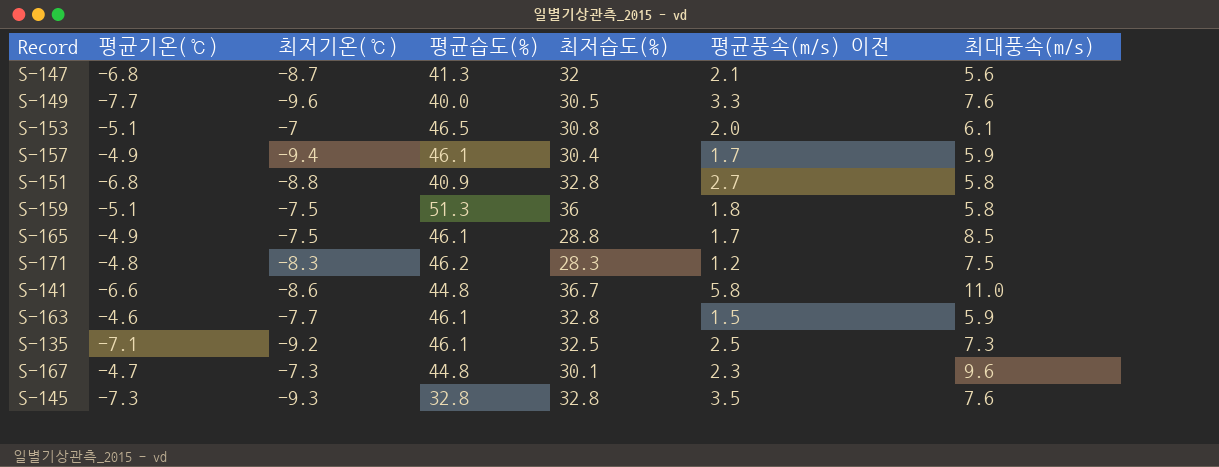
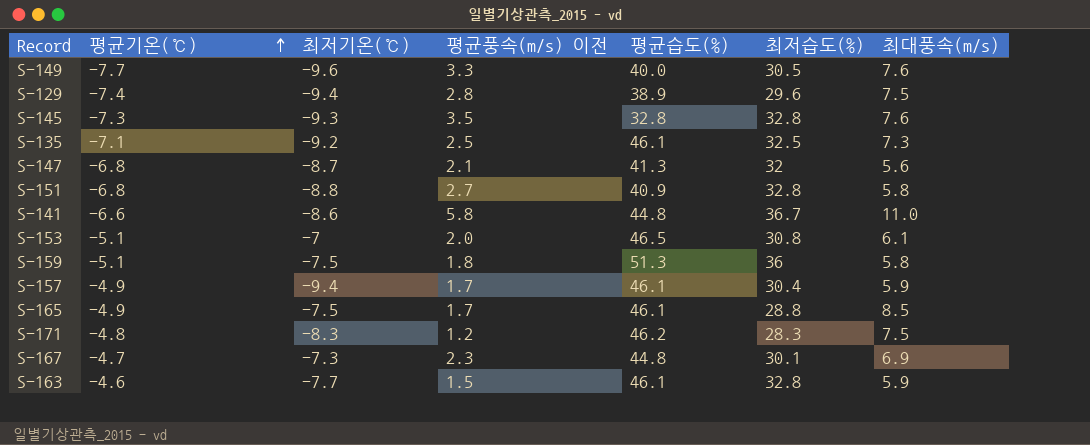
row order: none -> 평균기온(℃) ascending
column 평균풍속(m/s) 이전 | position: 6 -> 4
row S-129: none -> -7.4 | -9.4 | 2.8 | 38.9 | 29.6 | 7.5
S-167 | 최대풍속(m/s): 9.6 -> 6.9

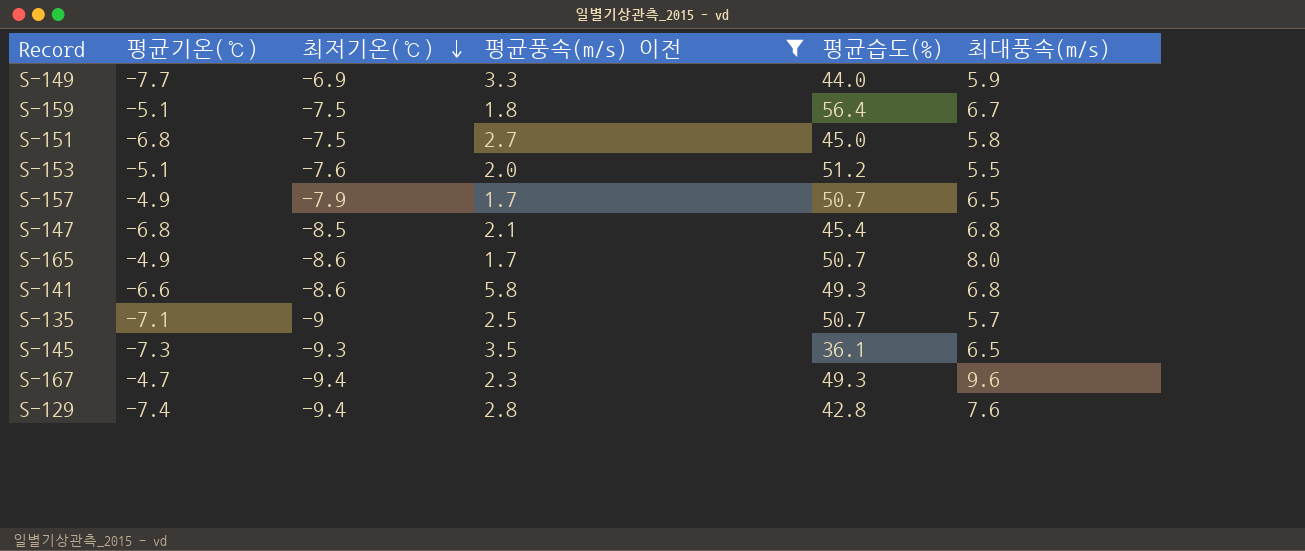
filter: none -> 평균풍속(m/s) 이전 >= 1.7
row order: 평균기온(℃) ascending -> 최저기온(℃) descending
column 최저습도(%) | position: 6 -> none
S-149 | 최저기온(℃): -9.6 -> -6.9
S-149 | 평균습도(%): 40.0 -> 44.0
S-149 | 최대풍속(m/s): 7.6 -> 5.9
S-159 | 평균습도(%): 51.3 -> 56.4
S-159 | 최대풍속(m/s): 5.8 -> 6.7
S-151 | 최저기온(℃): -8.8 -> -7.5
S-151 | 평균습도(%): 40.9 -> 45.0
S-153 | 최저기온(℃): -7 -> -7.6
S-153 | 평균습도(%): 46.5 -> 51.2
S-153 | 최대풍속(m/s): 6.1 -> 5.5
S-157 | 최저기온(℃): -9.4 -> -7.9
S-157 | 평균습도(%): 46.1 -> 50.7
S-157 | 최대풍속(m/s): 5.9 -> 6.5
S-147 | 최저기온(℃): -8.7 -> -8.5
S-147 | 평균습도(%): 41.3 -> 45.4
S-147 | 최대풍속(m/s): 5.6 -> 6.8
S-165 | 최저기온(℃): -7.5 -> -8.6
S-165 | 평균습도(%): 46.1 -> 50.7
S-165 | 최대풍속(m/s): 8.5 -> 8.0
S-141 | 평균습도(%): 44.8 -> 49.3
S-141 | 최대풍속(m/s): 11.0 -> 6.8
S-135 | 최저기온(℃): -9.2 -> -9
S-135 | 평균습도(%): 46.1 -> 50.7
S-135 | 최대풍속(m/s): 7.3 -> 5.7
S-145 | 평균습도(%): 32.8 -> 36.1
S-145 | 최대풍속(m/s): 7.6 -> 6.5
S-167 | 최저기온(℃): -7.3 -> -9.4
S-167 | 평균습도(%): 44.8 -> 49.3
S-167 | 최대풍속(m/s): 6.9 -> 9.6
S-129 | 평균습도(%): 38.9 -> 42.8
S-129 | 최대풍속(m/s): 7.5 -> 7.6

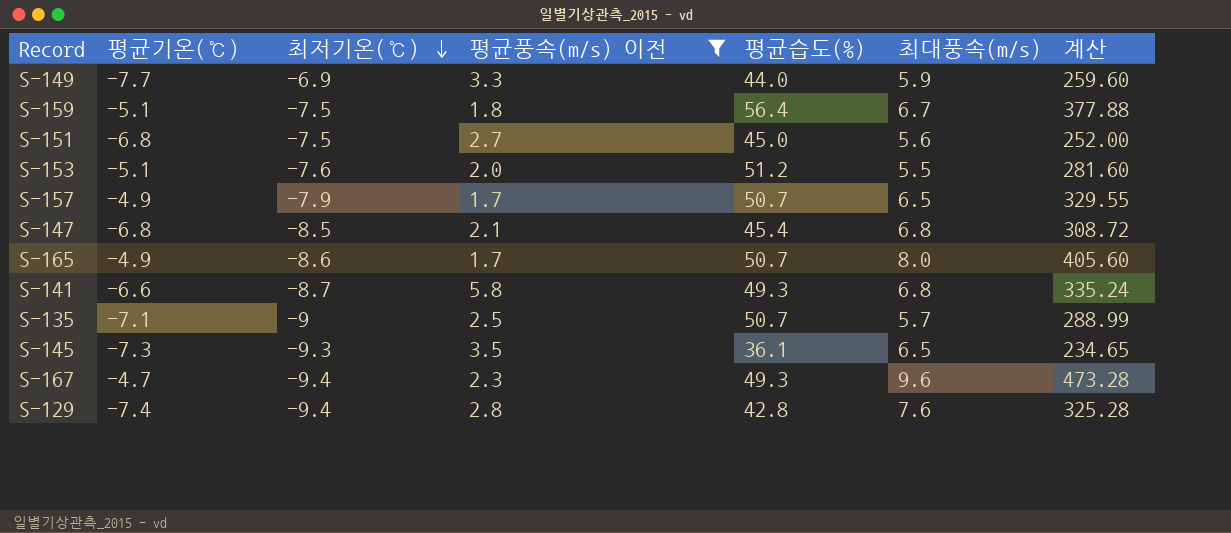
column 계산 | formula: none -> [평균습도(%)] * [최대풍속(m/s)]
S-151 | 최대풍속(m/s): 5.8 -> 5.6
S-141 | 최저기온(℃): -8.6 -> -8.7

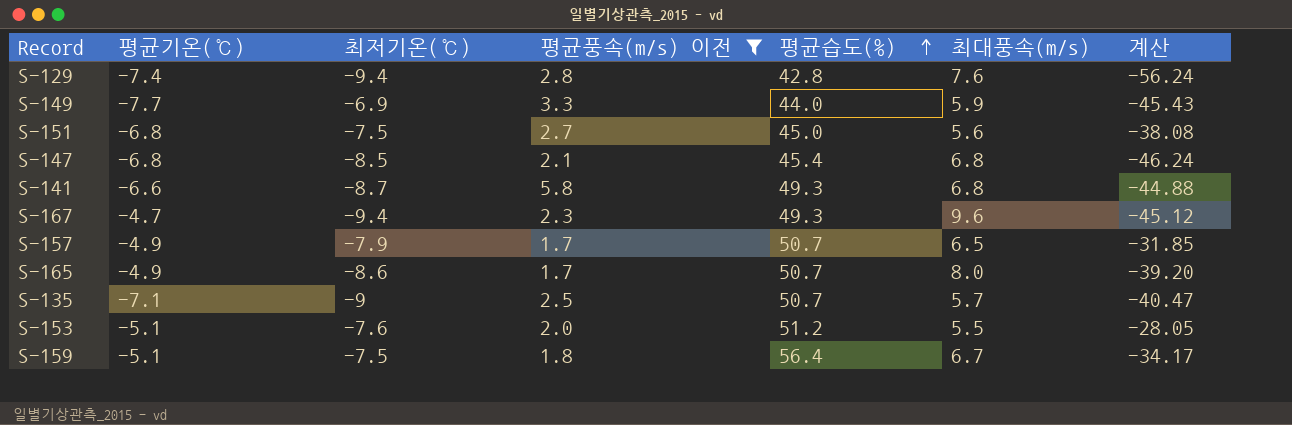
row order: 최저기온(℃) descending -> 평균습도(%) ascending
column 계산 | formula: [평균습도(%)] * [최대풍속(m/s)] -> [평균기온(℃)] * [최대풍속(m/s)]
row S-145: -7.3 | -9.3 | 3.5 | 36.1 | 6.5 | 234.65 -> none

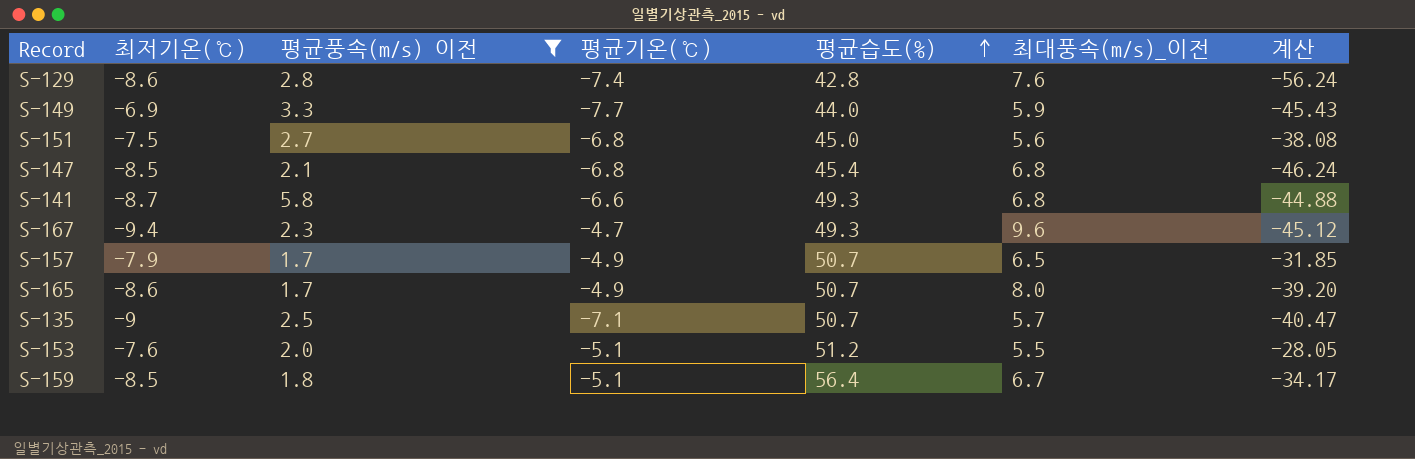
column 평균기온(℃) | position: 2 -> 4
column name: 최대풍속(m/s) -> 최대풍속(m/s)_이전
S-129 | 최저기온(℃): -9.4 -> -8.6
S-159 | 최저기온(℃): -7.5 -> -8.5

